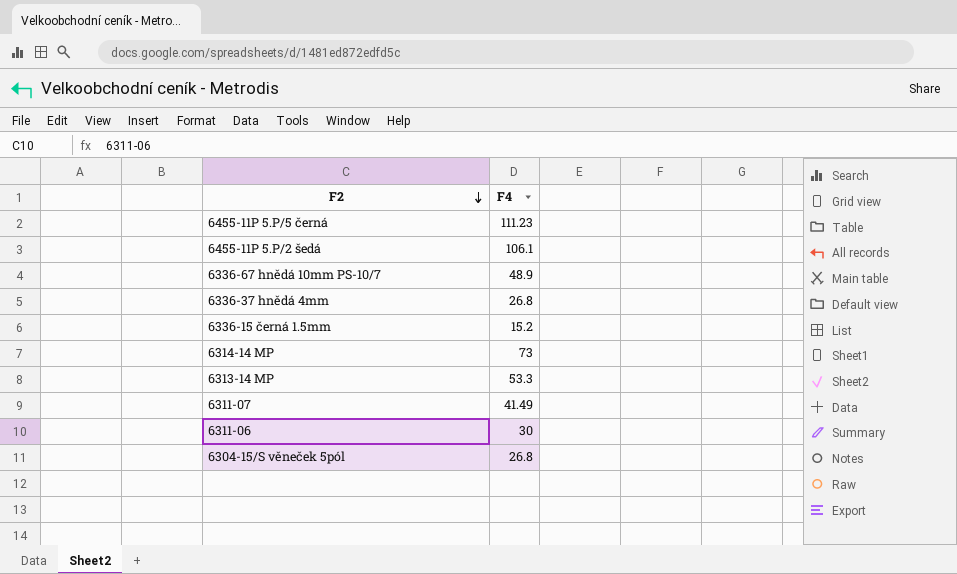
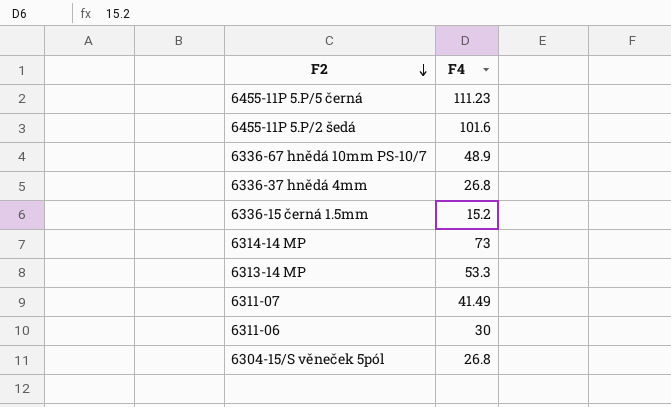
6455-11P 5.P/2 šedá | F4: 106.1 -> 101.6

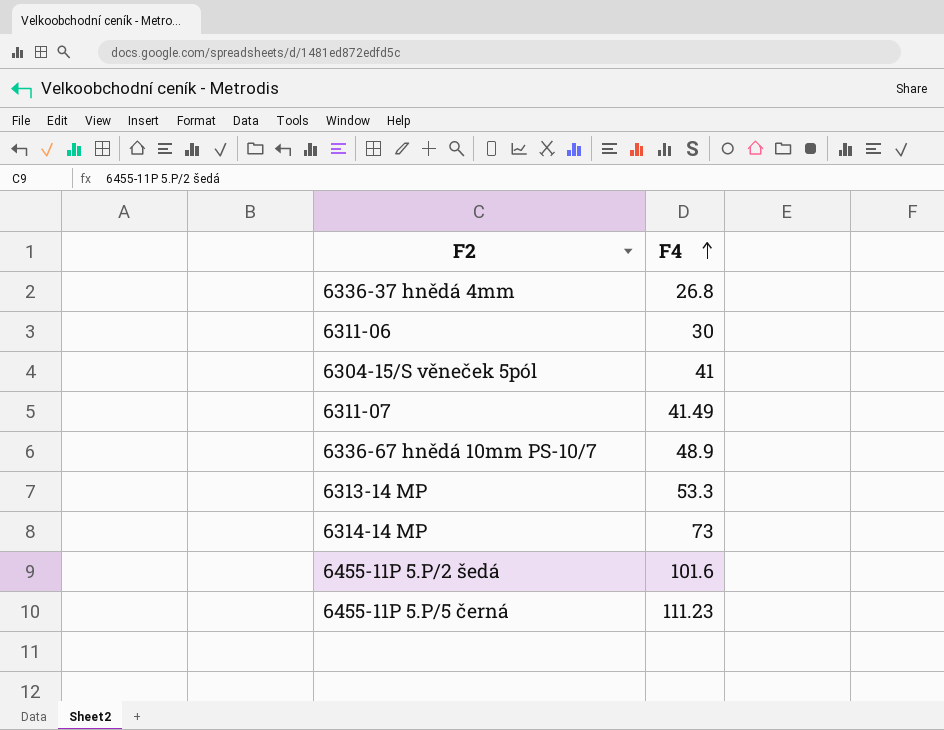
row order: F2 descending -> F4 ascending
row 6336-15 černá 1.5mm: 15.2 -> none
6304-15/S věneček 5pól | F4: 26.8 -> 41

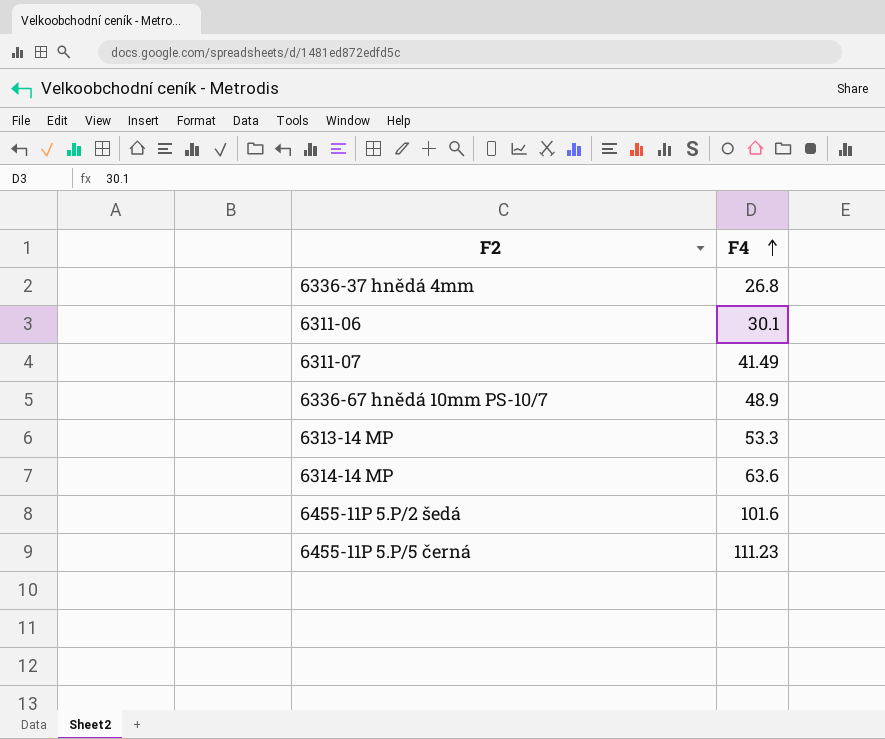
row 6304-15/S věneček 5pól: 41 -> none
6311-06 | F4: 30 -> 30.1
6314-14 MP | F4: 73 -> 63.6

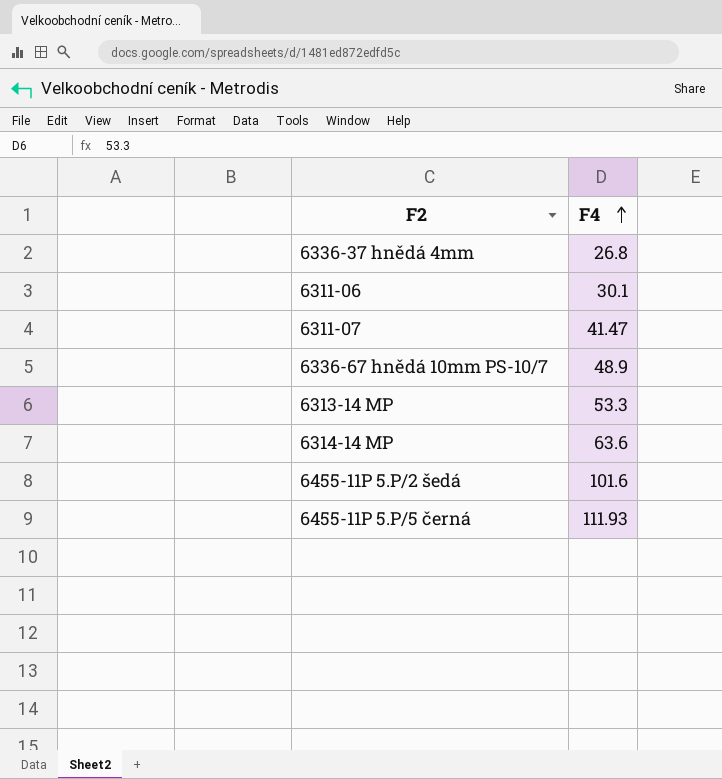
6311-07 | F4: 41.49 -> 41.47
6455-11P 5.P/5 černá | F4: 111.23 -> 111.93

